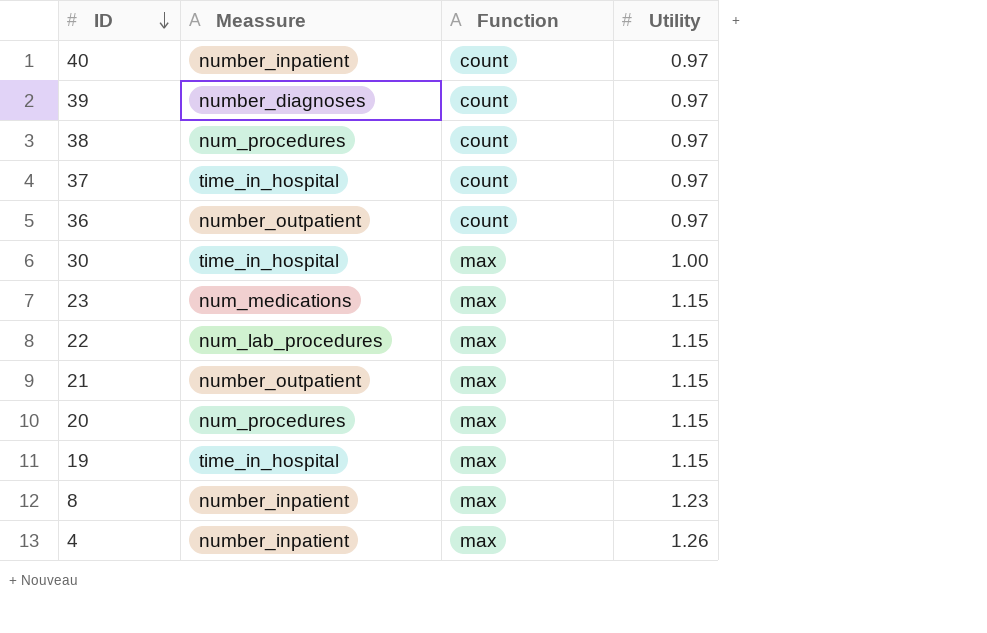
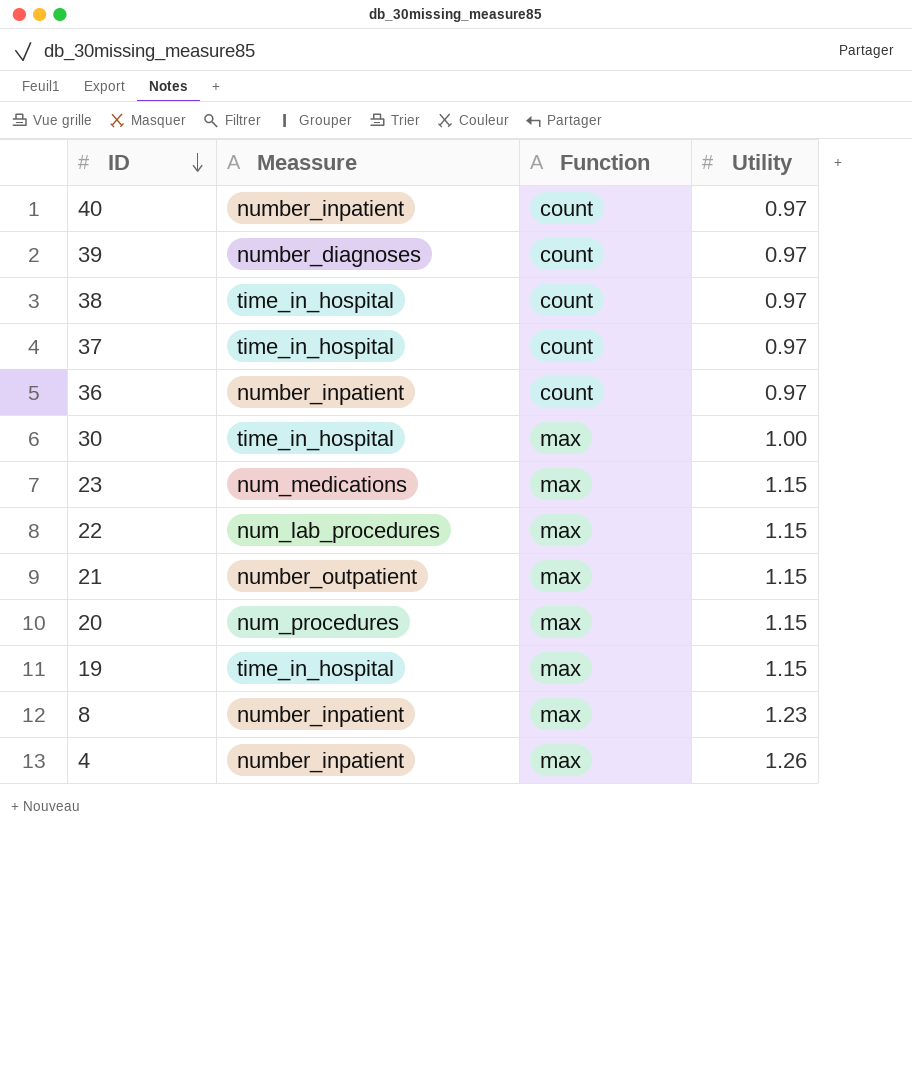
38 | Meassure: num_procedures -> time_in_hospital
36 | Meassure: number_outpatient -> number_inpatient

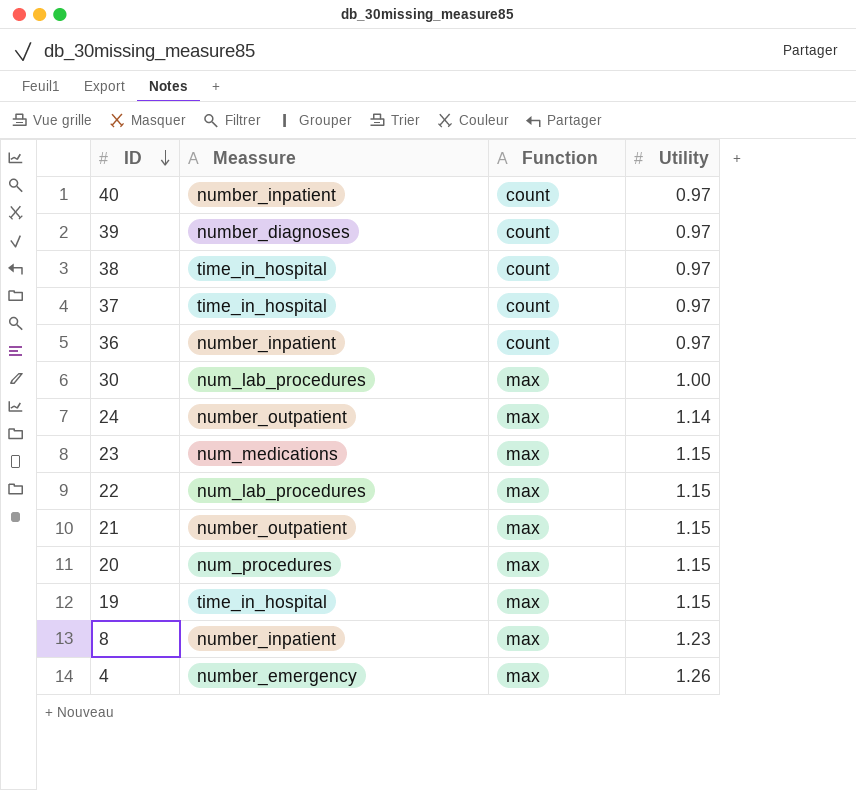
30 | Meassure: time_in_hospital -> num_lab_procedures
row 24: none -> number_outpatient | max | 1.14
4 | Meassure: number_inpatient -> number_emergency

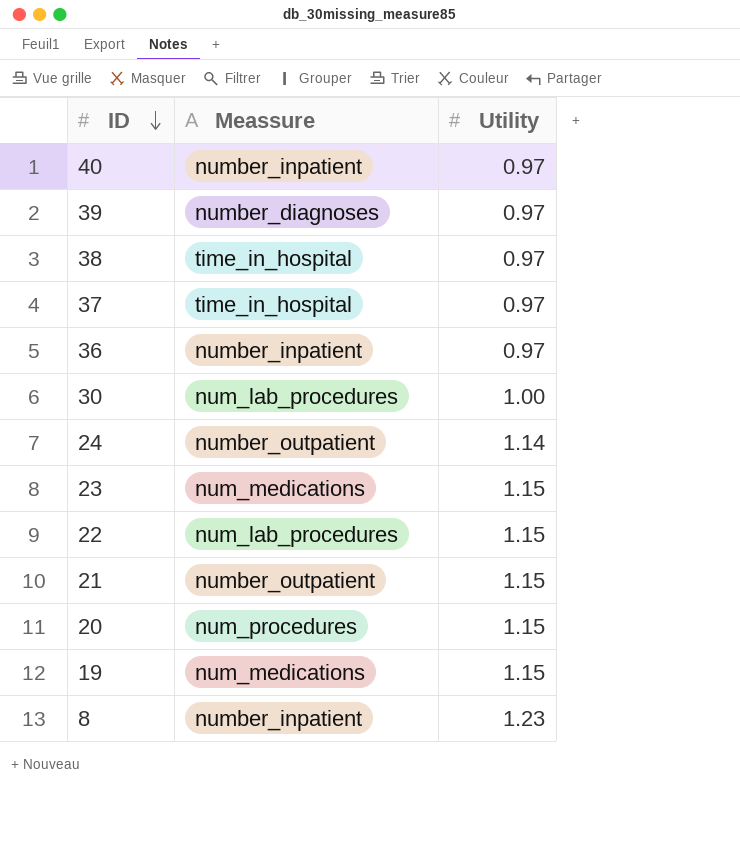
column Function | position: 3 -> none
row 4: number_emergency | max | 1.26 -> none
19 | Meassure: time_in_hospital -> num_medications

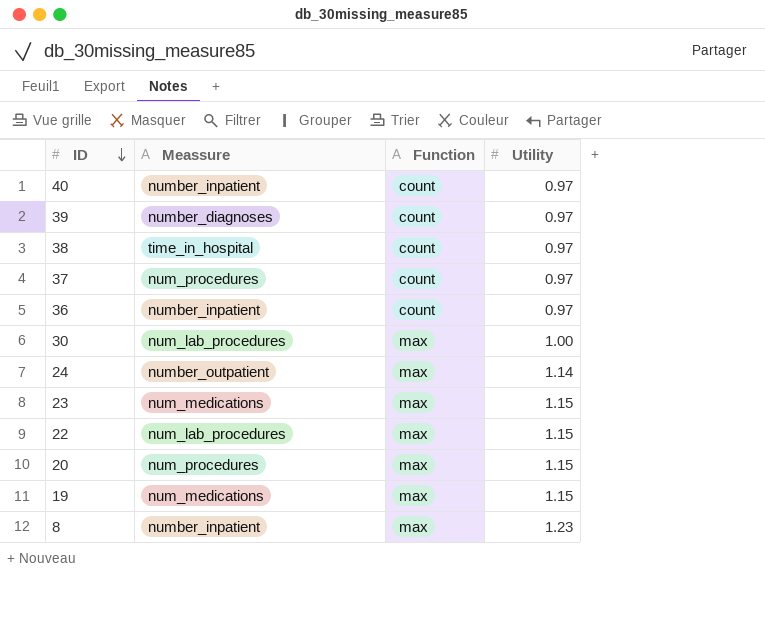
column Function | position: none -> 3
row 21: number_outpatient | 1.15 -> none
37 | Meassure: time_in_hospital -> num_procedures

